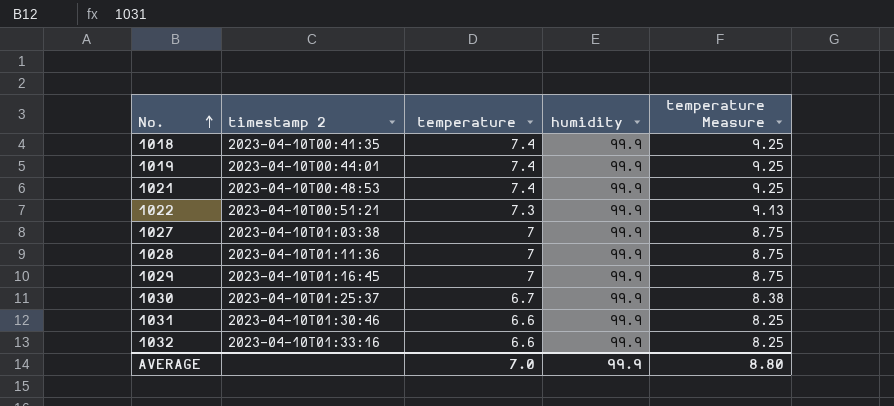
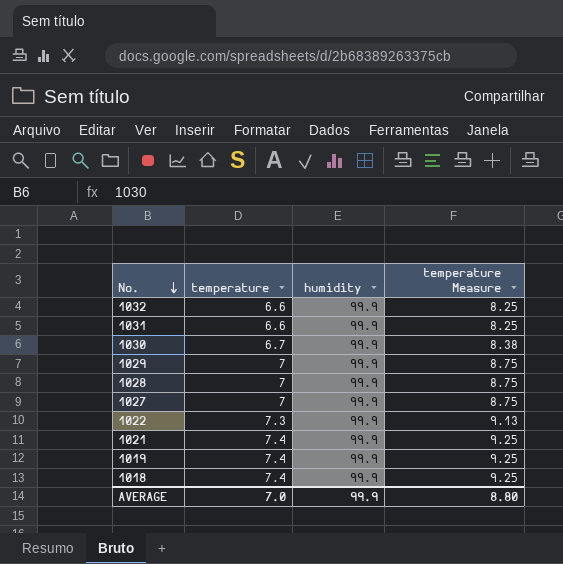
row order: No. ascending -> No. descending
column timestamp 2 | position: 2 -> none

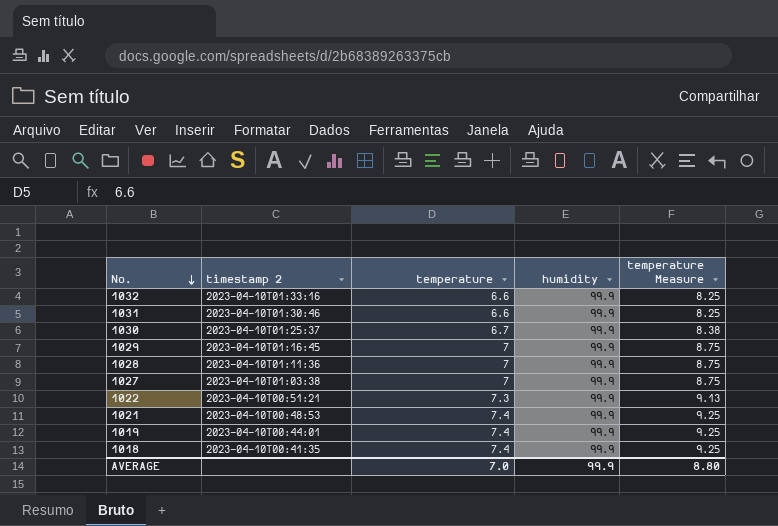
column timestamp 2 | position: none -> 2

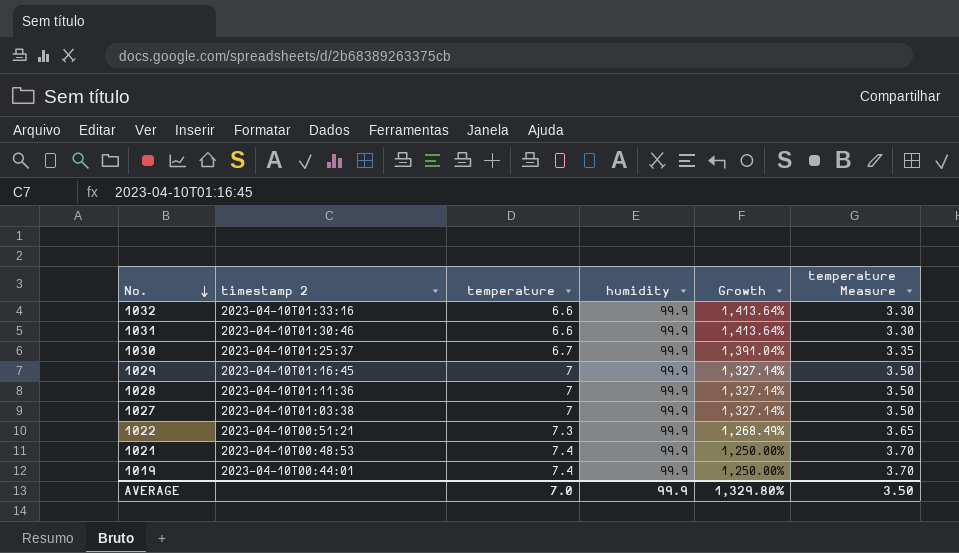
column Growth | formula: none -> ([humidity] - [temperature]) / [temperature]
column temperature Measure | formula: [temperature] * 1.25 -> [temperature] * 0.5
row 1018: 2023-04-10T00:41:35 | 7.4 | 99.9 | 9.25 -> none
AVERAGE | temperature Measure: 8.80 -> 3.50

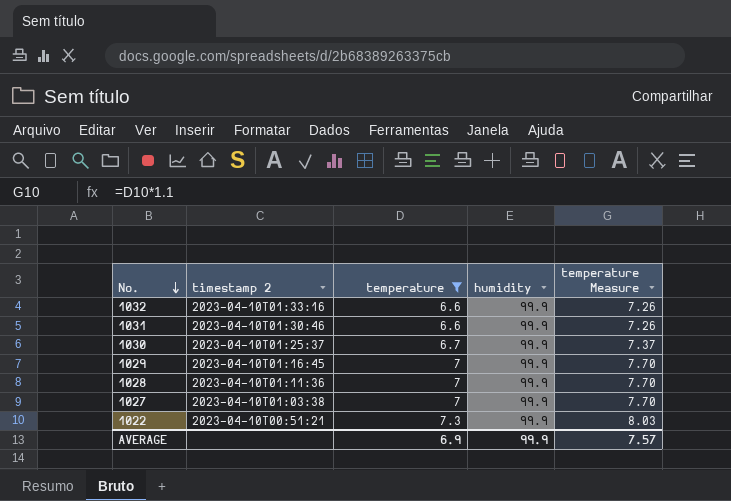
filter: none -> temperature != 7.4
column Growth | formula: ([humidity] - [temperature]) / [temperature] -> none
column temperature Measure | formula: [temperature] * 0.5 -> [temperature] * 1.1
AVERAGE | temperature: 7.0 -> 6.9
AVERAGE | temperature Measure: 3.50 -> 7.57

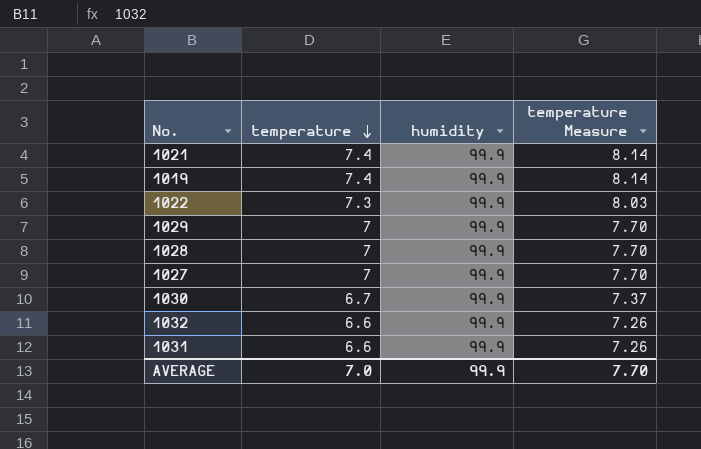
filter: temperature != 7.4 -> none
row order: No. descending -> temperature descending
column timestamp 2 | position: 2 -> none
AVERAGE | temperature: 6.9 -> 7.0
AVERAGE | temperature Measure: 7.57 -> 7.70

